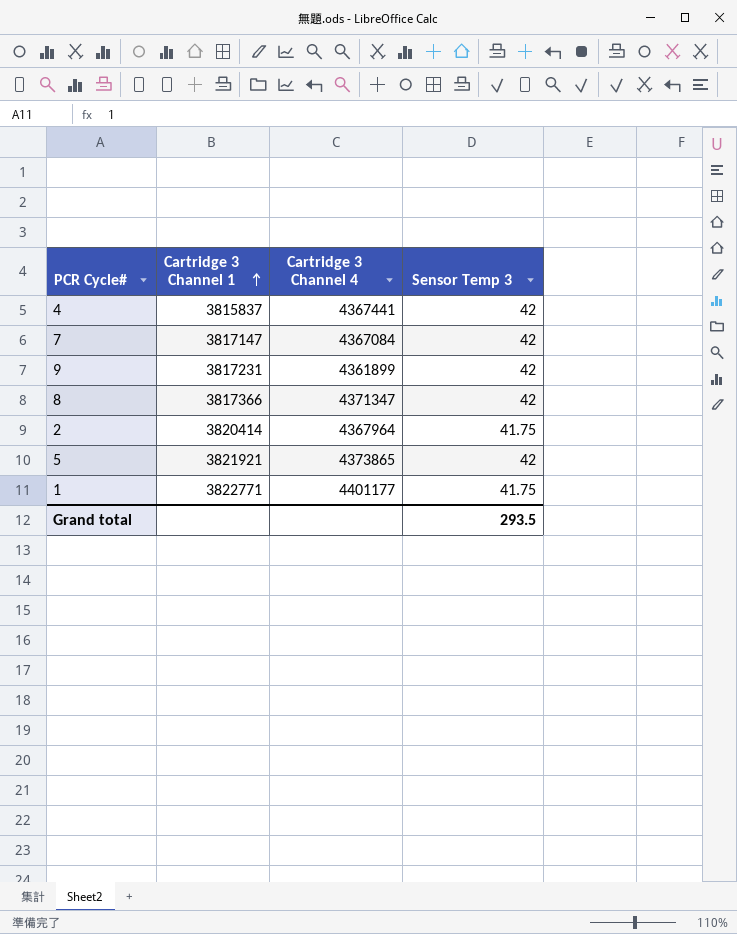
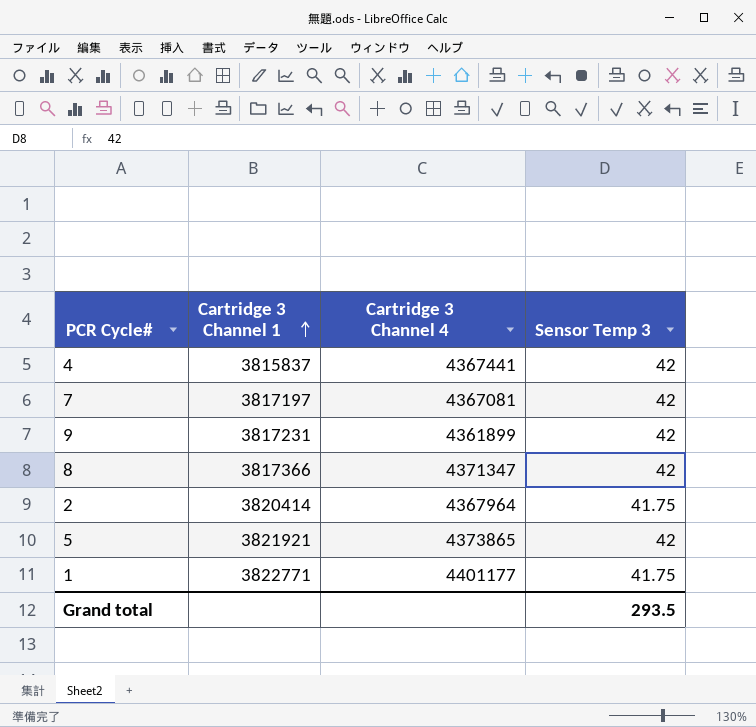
7 | Cartridge 3 Channel 1: 3817147 -> 3817197
7 | Cartridge 3 Channel 4: 4367084 -> 4367081

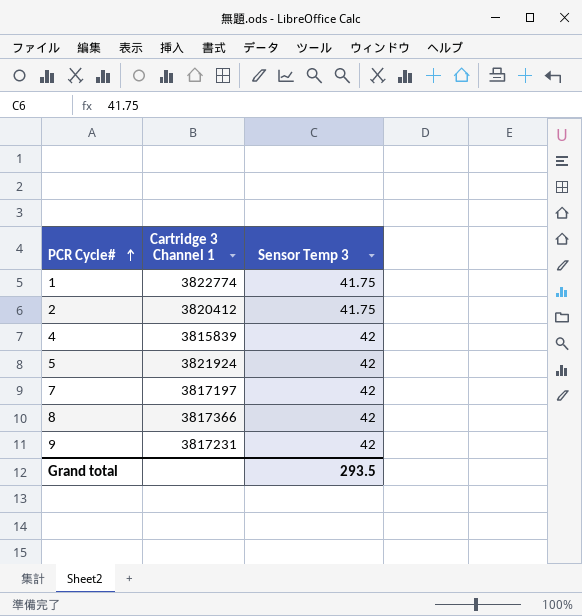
row order: Cartridge 3 Channel 1 ascending -> PCR Cycle# ascending
column Cartridge 3 Channel 4 | position: 3 -> none
1 | Cartridge 3 Channel 1: 3822771 -> 3822774
2 | Cartridge 3 Channel 1: 3820414 -> 3820412
4 | Cartridge 3 Channel 1: 3815837 -> 3815839
5 | Cartridge 3 Channel 1: 3821921 -> 3821924

